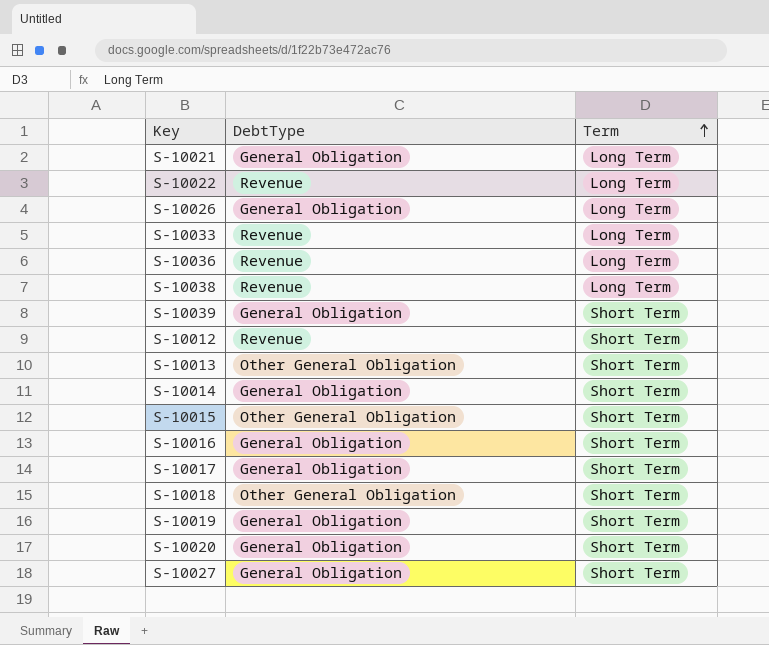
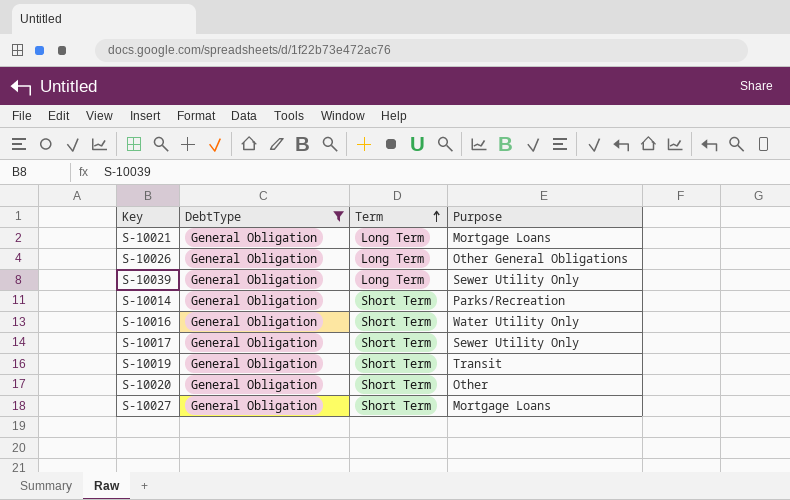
filter: none -> DebtType = General Obligation
column Purpose | position: none -> 4
S-10039 | Term: Short Term -> Long Term

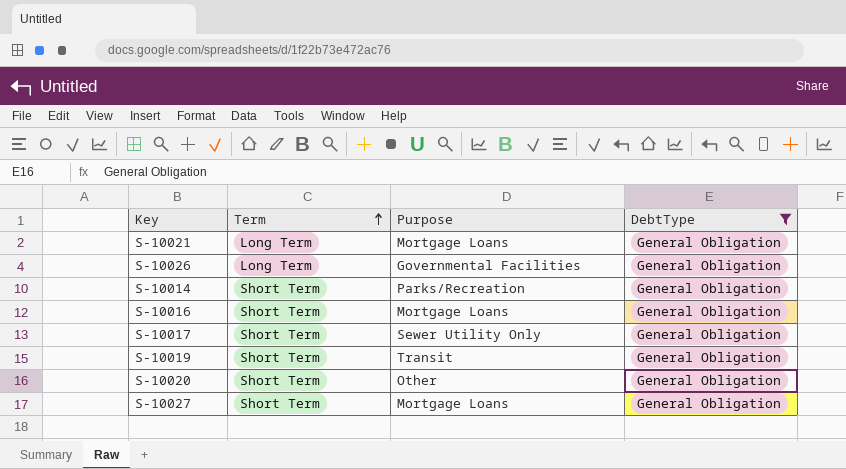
column DebtType | position: 2 -> 4
row S-10039: General Obligation | Long Term | Sewer Utility Only -> none
S-10026 | Purpose: Other General Obligations -> Governmental Facilities
S-10016 | Purpose: Water Utility Only -> Mortgage Loans

